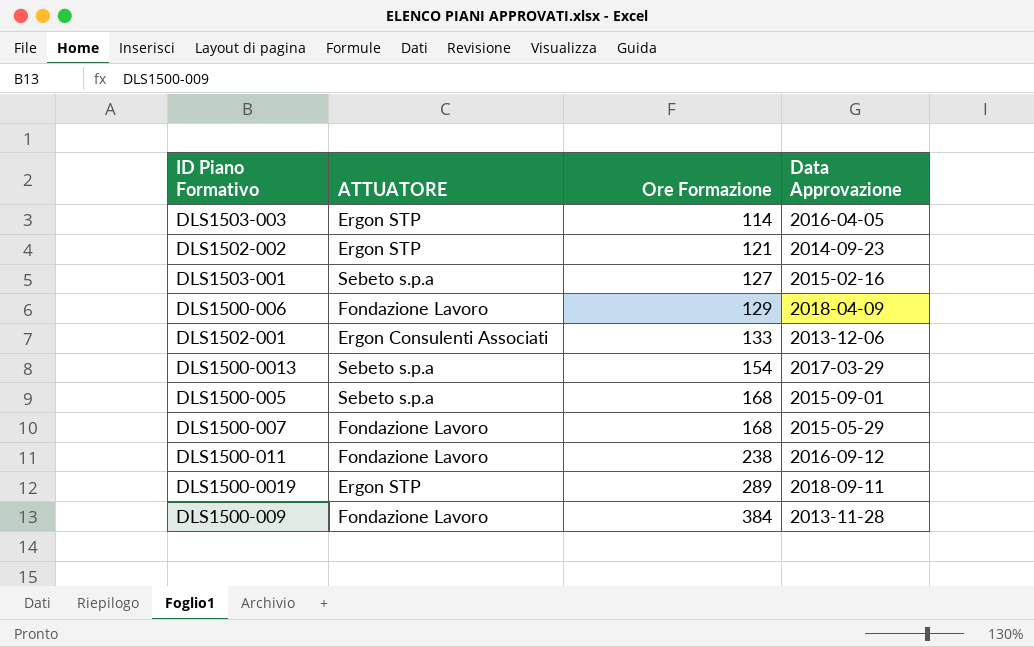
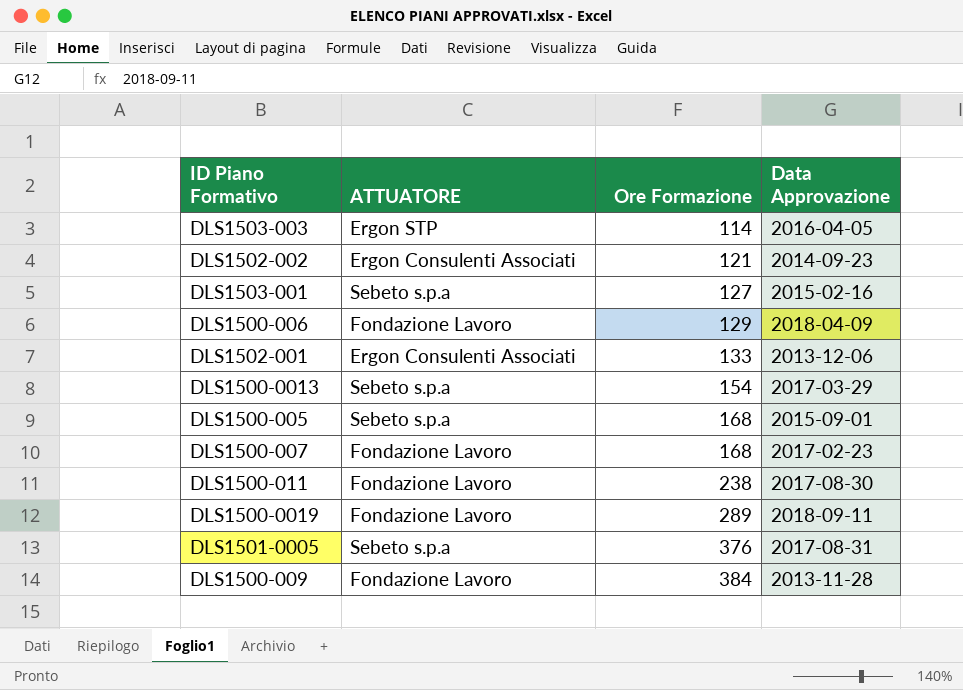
DLS1502-002 | ATTUATORE: Ergon STP -> Ergon Consulenti Associati
DLS1500-007 | Data Approvazione: 2015-05-29 -> 2017-02-23
DLS1500-011 | Data Approvazione: 2016-09-12 -> 2017-08-30
DLS1500-0019 | ATTUATORE: Ergon STP -> Fondazione Lavoro
row DLS1501-0005: none -> Sebeto s.p.a | 376 | 2017-08-31

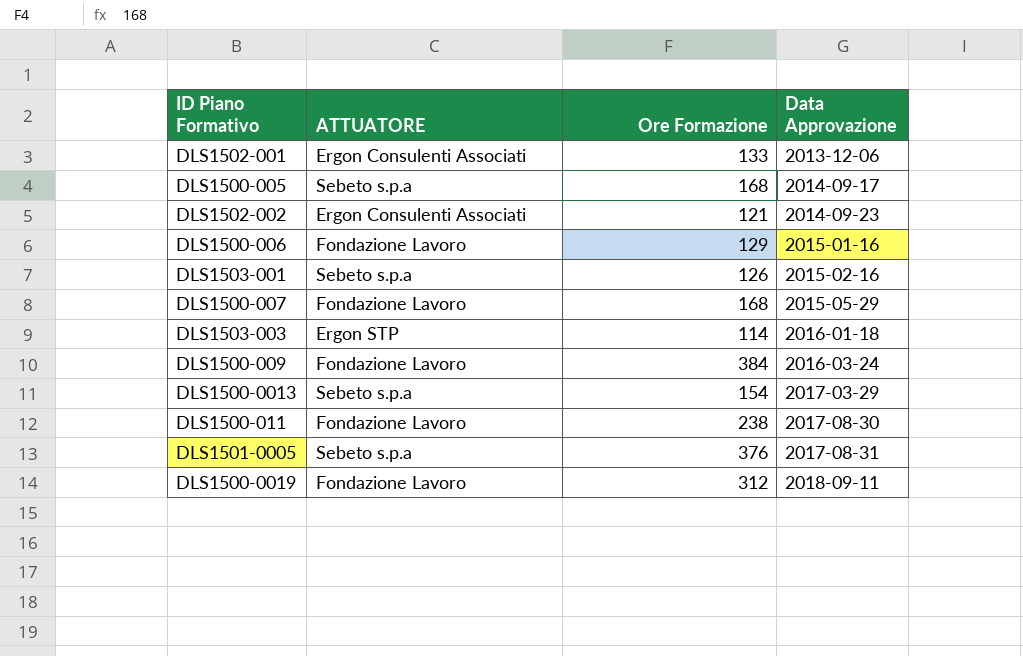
row order: Ore Formazione ascending -> Data Approvazione ascending
DLS1500-005 | Data Approvazione: 2015-09-01 -> 2014-09-17
DLS1500-006 | Data Approvazione: 2018-04-09 -> 2015-01-16
DLS1503-001 | Ore Formazione: 127 -> 126
DLS1500-007 | Data Approvazione: 2017-02-23 -> 2015-05-29
DLS1503-003 | Data Approvazione: 2016-04-05 -> 2016-01-18
DLS1500-009 | Data Approvazione: 2013-11-28 -> 2016-03-24
DLS1500-0019 | Ore Formazione: 289 -> 312

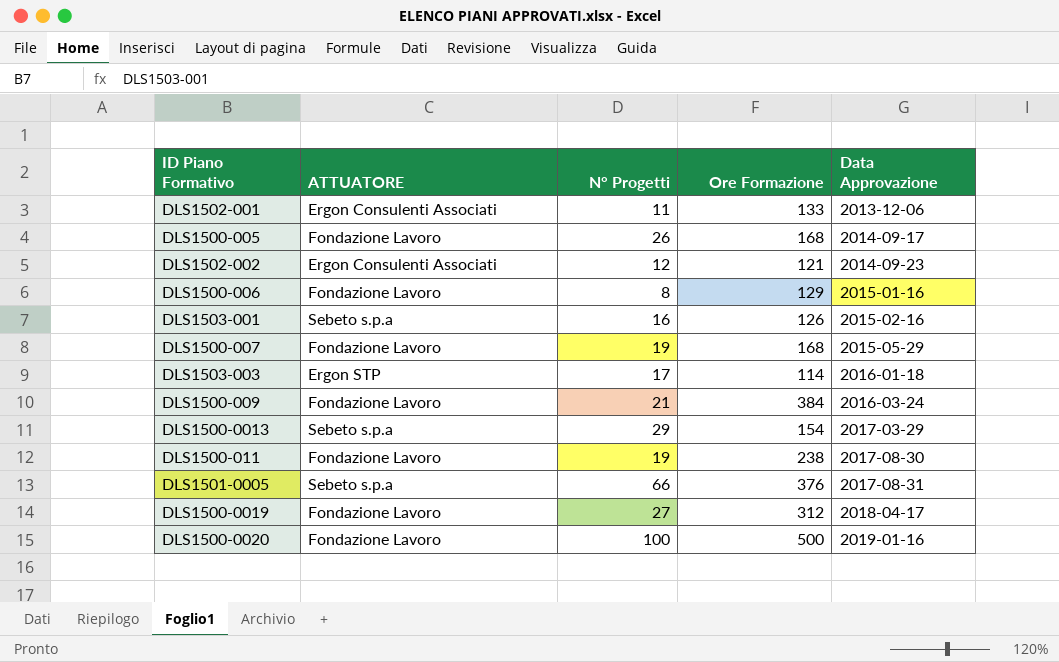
column N° Progetti | position: none -> 3
DLS1500-005 | ATTUATORE: Sebeto s.p.a -> Fondazione Lavoro
DLS1500-0019 | Data Approvazione: 2018-09-11 -> 2018-04-17
row DLS1500-0020: none -> Fondazione Lavoro | 100 | 500 | 2019-01-16

